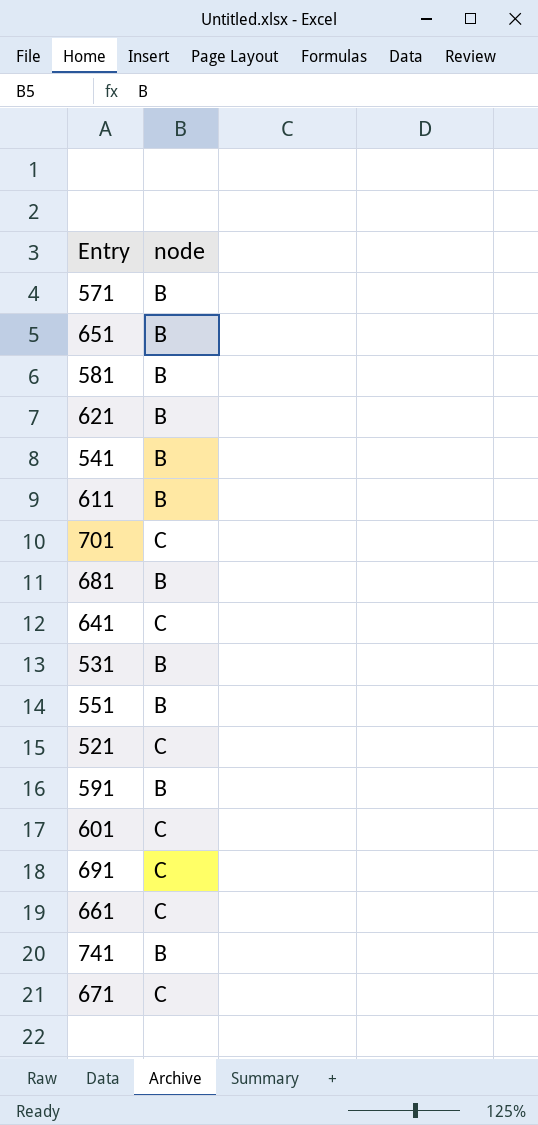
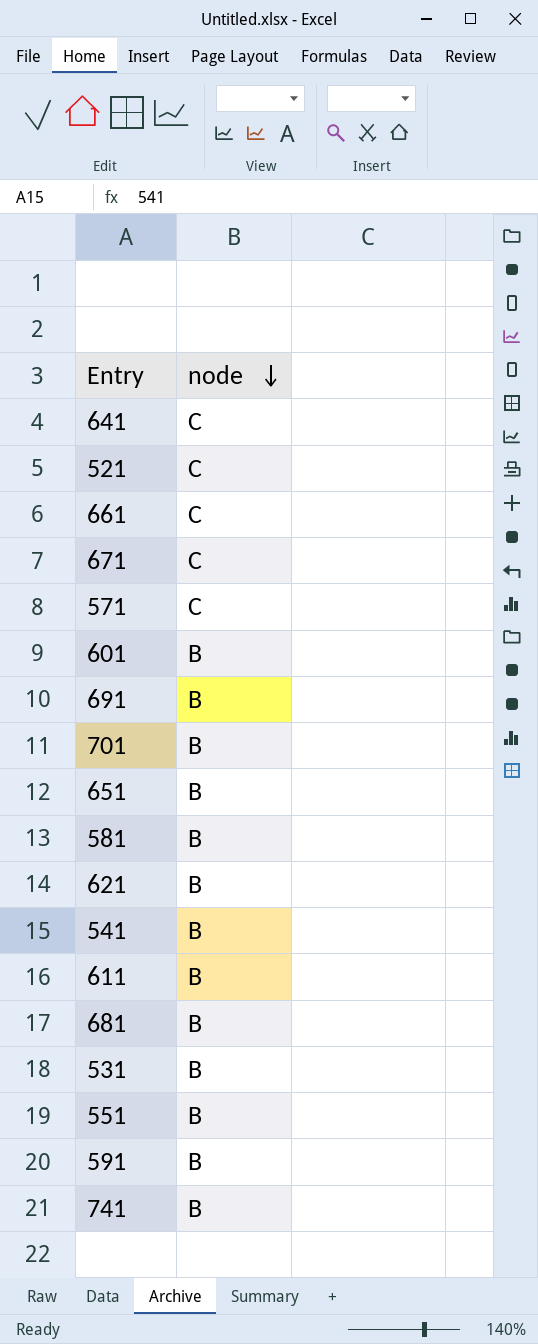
row order: none -> node descending
571 | node: B -> C
601 | node: C -> B
691 | node: C -> B
701 | node: C -> B

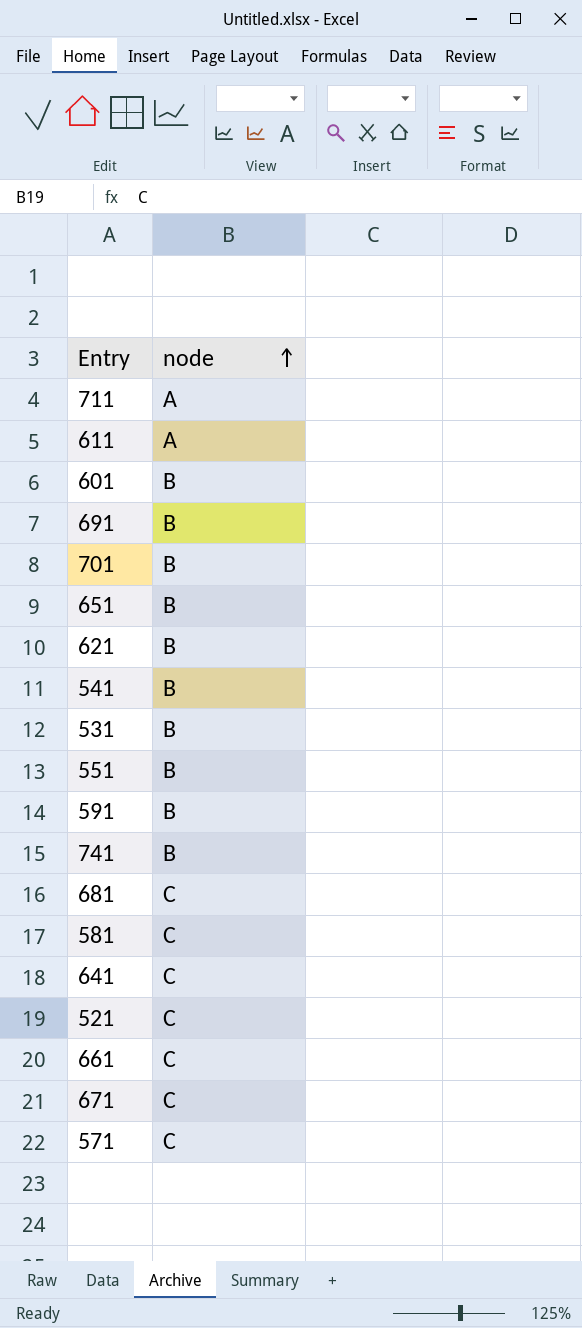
row order: node descending -> node ascending
row 711: none -> A
611 | node: B -> A
681 | node: B -> C
581 | node: B -> C

